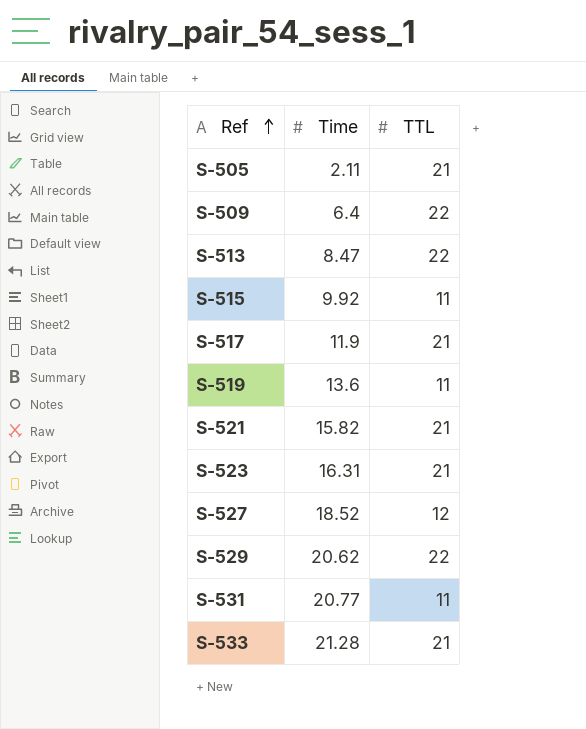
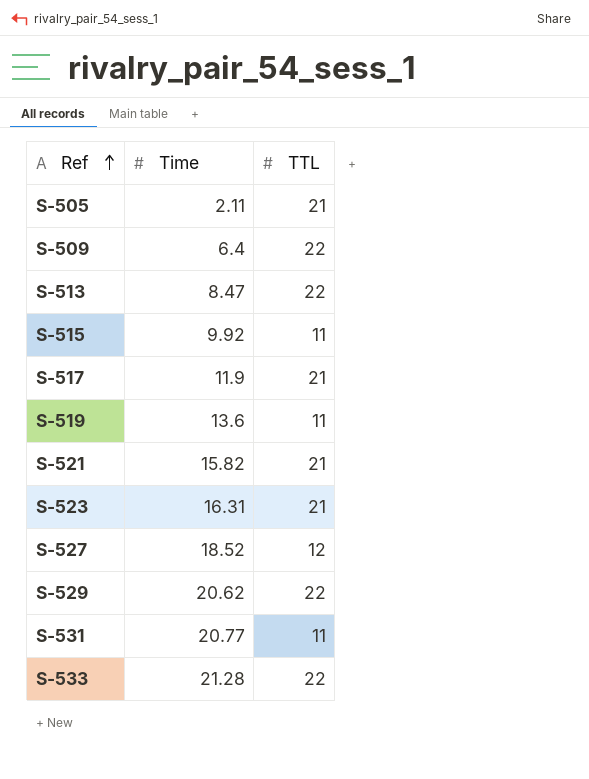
S-533 | TTL: 21 -> 22

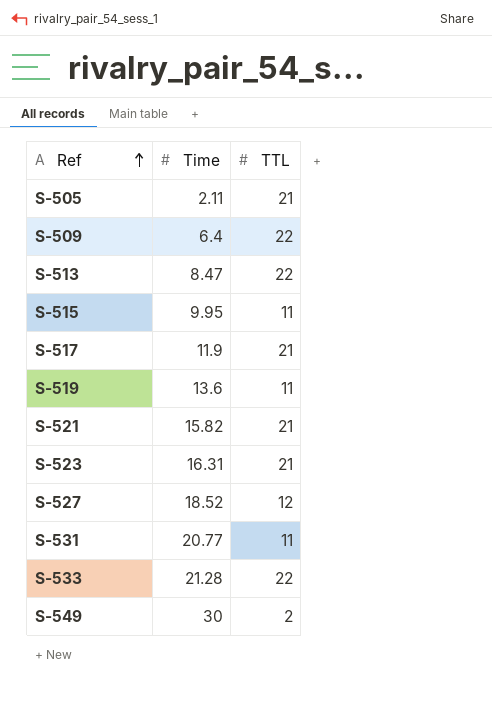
row S-529: 20.62 | 22 -> none
S-515 | Time: 9.92 -> 9.95
row S-549: none -> 30 | 2

